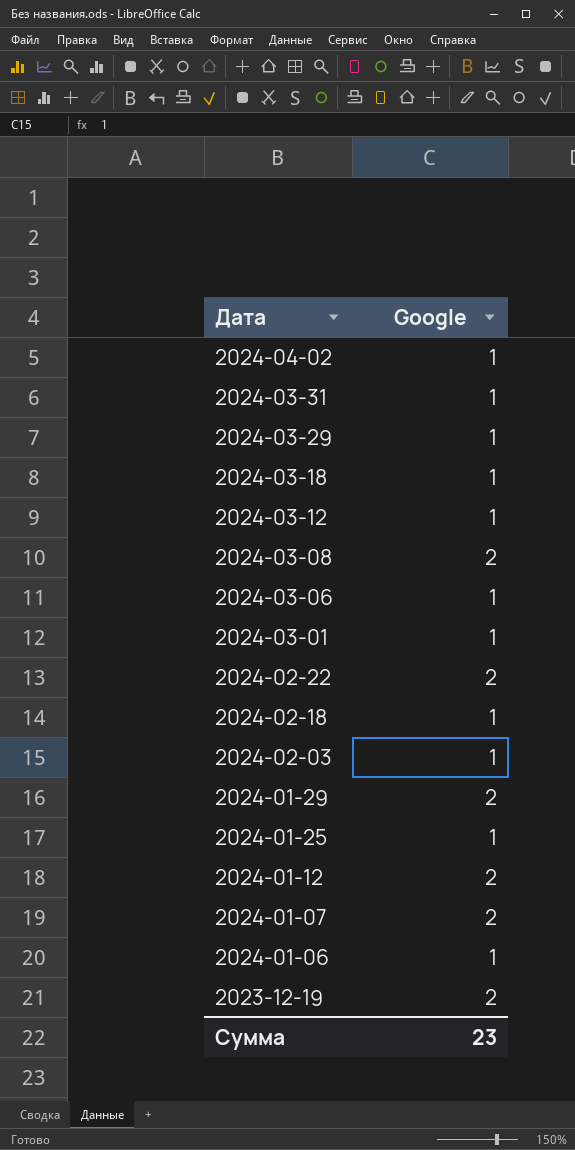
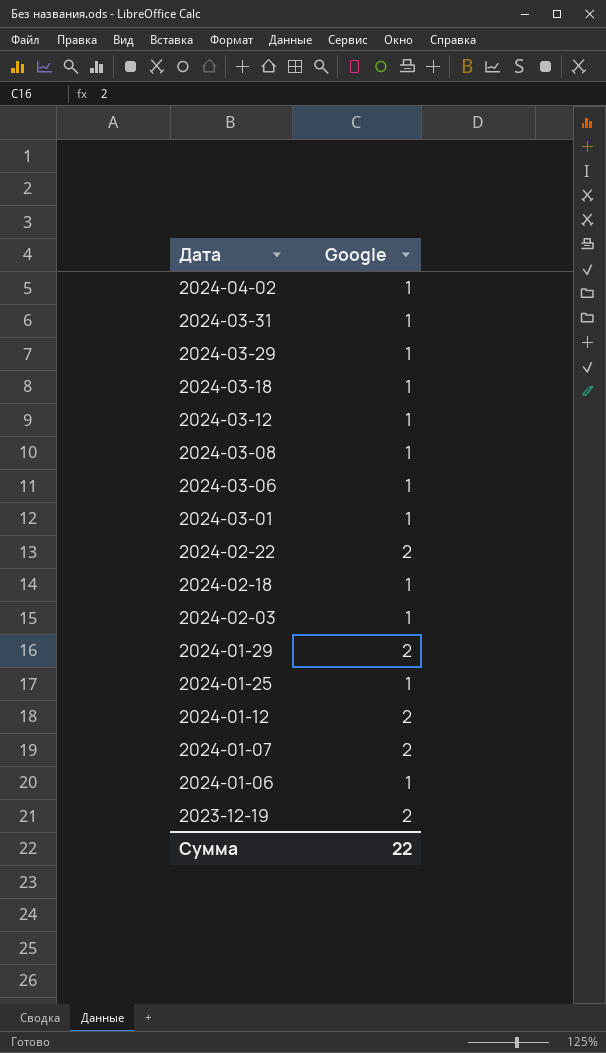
2024-03-08 | Google: 2 -> 1
Сумма | Google: 23 -> 22

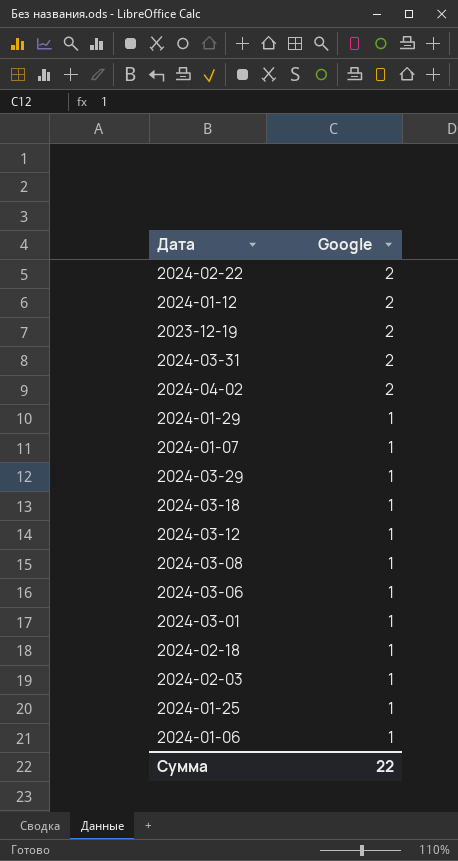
row order: Дата descending -> Google descending
2024-03-31 | Google: 1 -> 2
2024-04-02 | Google: 1 -> 2
2024-01-29 | Google: 2 -> 1
2024-01-07 | Google: 2 -> 1

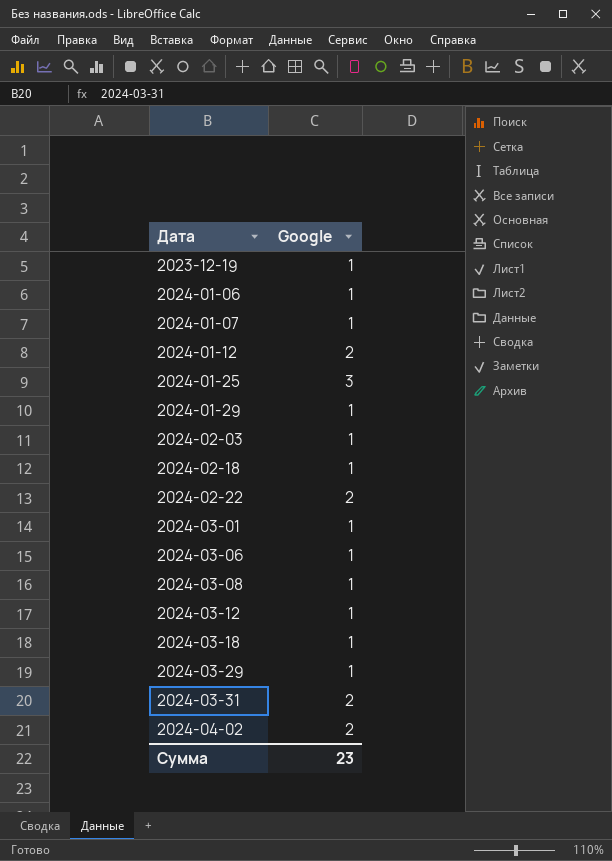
row order: Google descending -> Дата ascending
2023-12-19 | Google: 2 -> 1
2024-01-25 | Google: 1 -> 3
Сумма | Google: 22 -> 23

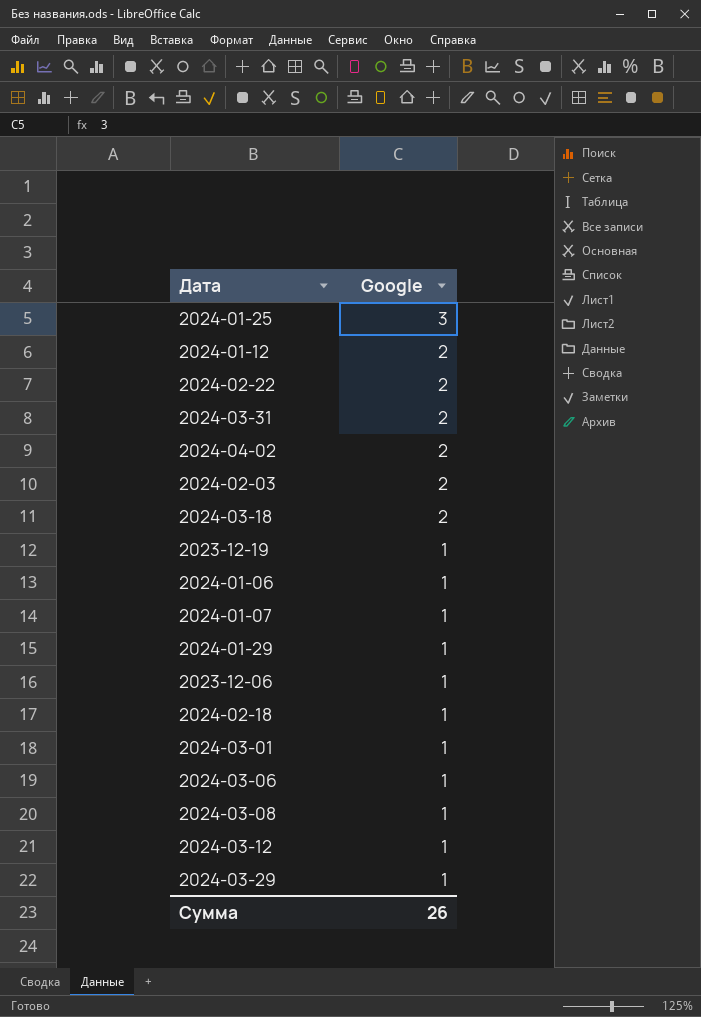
row order: Дата ascending -> Google descending
2024-02-03 | Google: 1 -> 2
2024-03-18 | Google: 1 -> 2
row 2023-12-06: none -> 1
Сумма | Google: 23 -> 26

